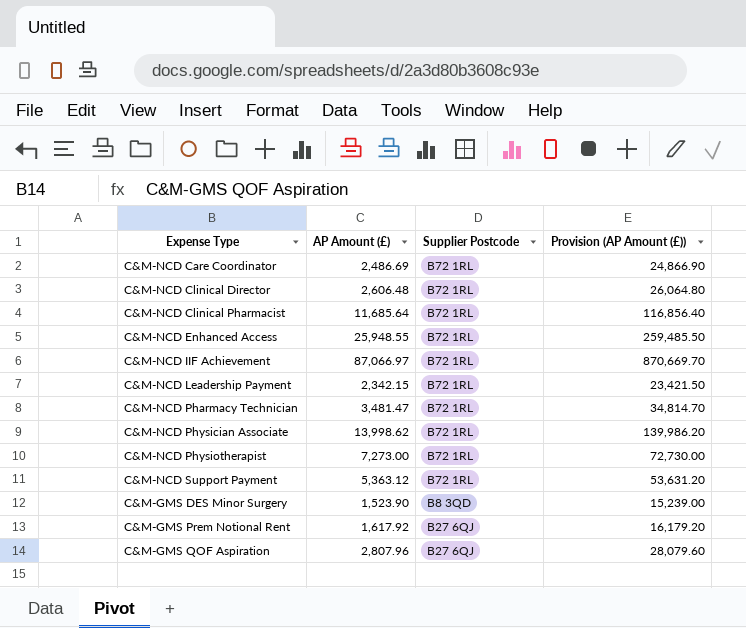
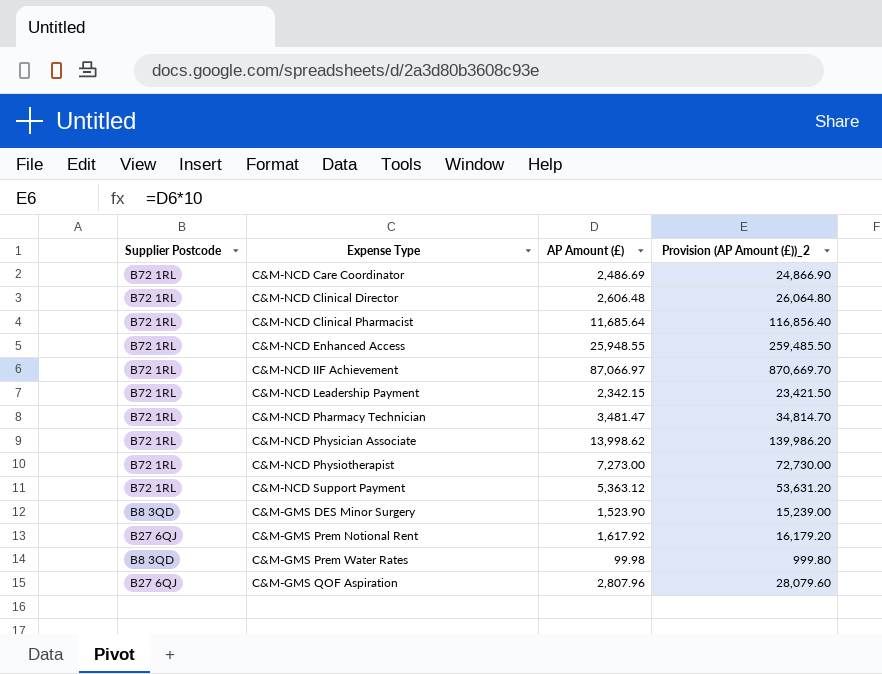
column Supplier Postcode | position: 3 -> 1
column name: Provision (AP Amount (£)) -> Provision (AP Amount (£))_2
row C&M-GMS Prem Water Rates: none -> B8 3QD | 99.98 | 999.80

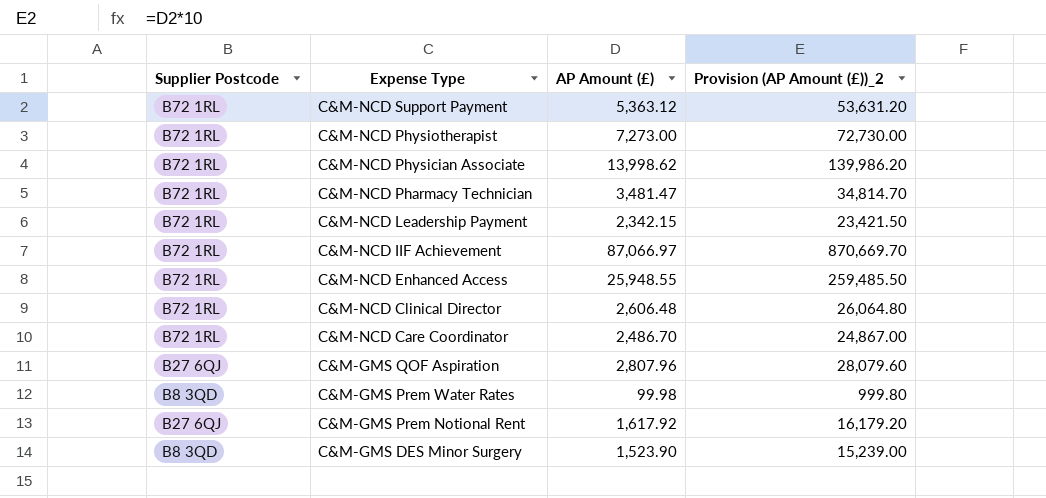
row order: none -> Expense Type descending
row C&M-NCD Clinical Pharmacist: B72 1RL | 11,685.64 | 116,856.40 -> none
C&M-NCD Care Coordinator | AP Amount (£): 2,486.69 -> 2,486.70
C&M-NCD Care Coordinator | Provision (AP Amount (£))_2: 24,866.90 -> 24,867.00

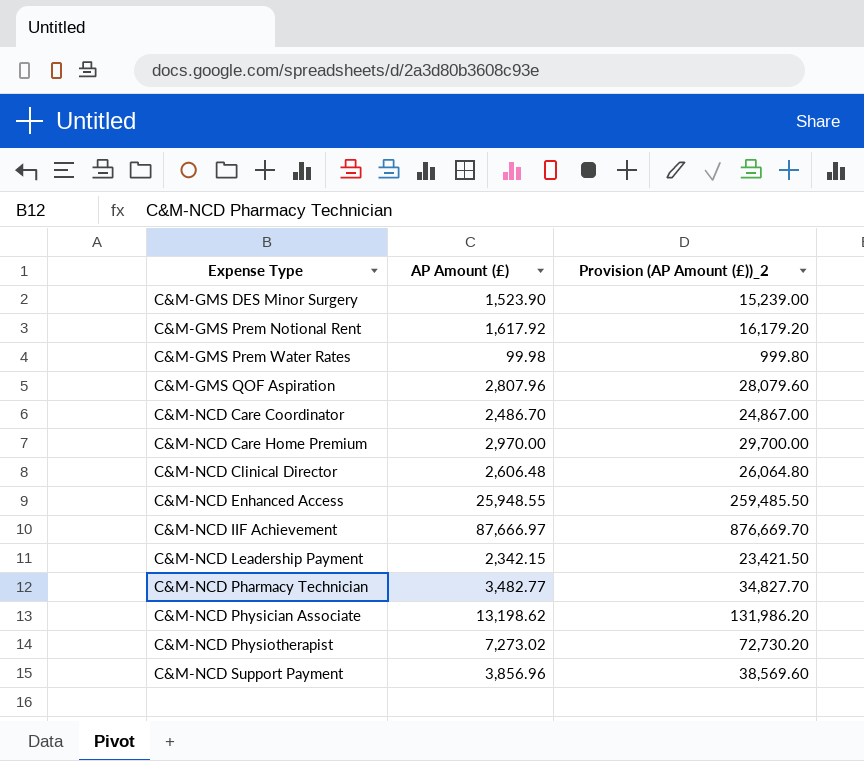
row order: Expense Type descending -> Expense Type ascending
column Supplier Postcode | position: 1 -> none
row C&M-NCD Care Home Premium: none -> 2,970.00 | 29,700.00
C&M-NCD IIF Achievement | AP Amount (£): 87,066.97 -> 87,666.97
C&M-NCD IIF Achievement | Provision (AP Amount (£))_2: 870,669.70 -> 876,669.70
C&M-NCD Pharmacy Technician | AP Amount (£): 3,481.47 -> 3,482.77
C&M-NCD Pharmacy Technician | Provision (AP Amount (£))_2: 34,814.70 -> 34,827.70
C&M-NCD Physician Associate | AP Amount (£): 13,998.62 -> 13,198.62
C&M-NCD Physician Associate | Provision (AP Amount (£))_2: 139,986.20 -> 131,986.20
C&M-NCD Physiotherapist | AP Amount (£): 7,273.00 -> 7,273.02
C&M-NCD Physiotherapist | Provision (AP Amount (£))_2: 72,730.00 -> 72,730.20
C&M-NCD Support Payment | AP Amount (£): 5,363.12 -> 3,856.96
C&M-NCD Support Payment | Provision (AP Amount (£))_2: 53,631.20 -> 38,569.60

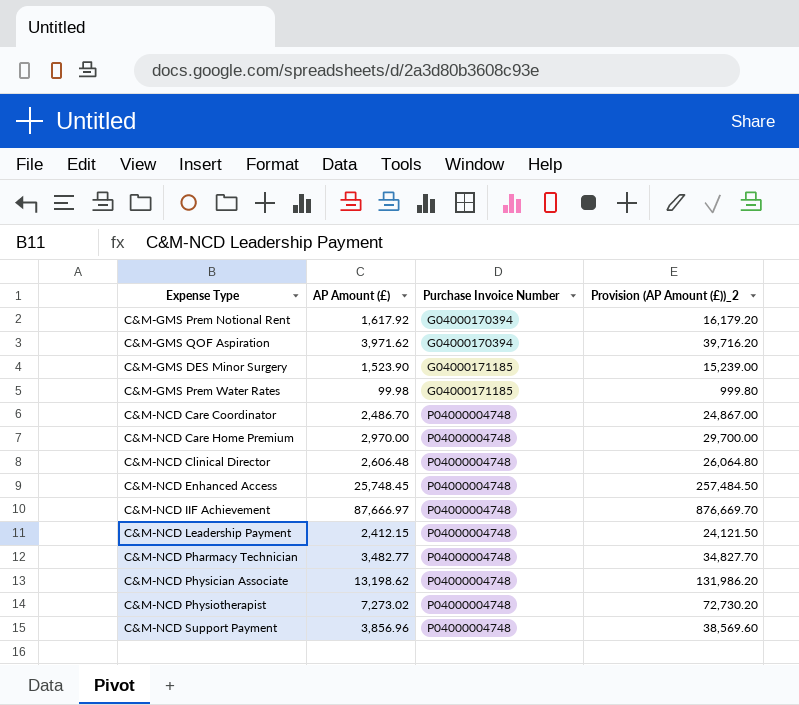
row order: Expense Type ascending -> Purchase Invoice Number ascending
column Purchase Invoice Number | position: none -> 3
C&M-GMS QOF Aspiration | AP Amount (£): 2,807.96 -> 3,971.62
C&M-GMS QOF Aspiration | Provision (AP Amount (£))_2: 28,079.60 -> 39,716.20
C&M-NCD Enhanced Access | AP Amount (£): 25,948.55 -> 25,748.45
C&M-NCD Enhanced Access | Provision (AP Amount (£))_2: 259,485.50 -> 257,484.50
C&M-NCD Leadership Payment | AP Amount (£): 2,342.15 -> 2,412.15
C&M-NCD Leadership Payment | Provision (AP Amount (£))_2: 23,421.50 -> 24,121.50

